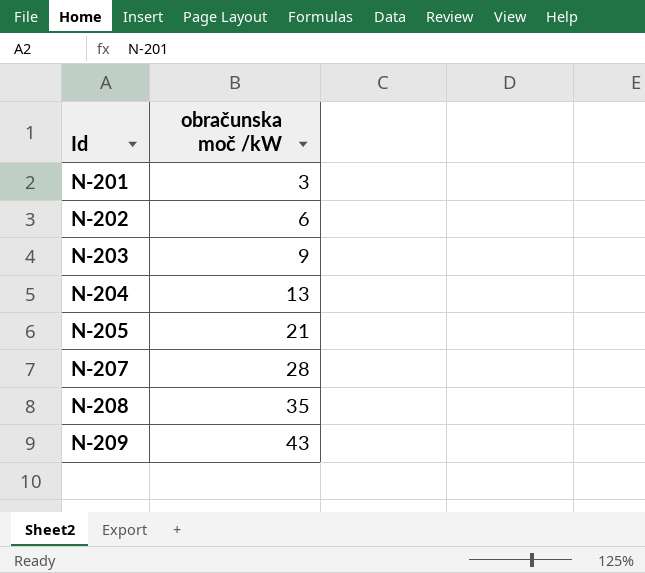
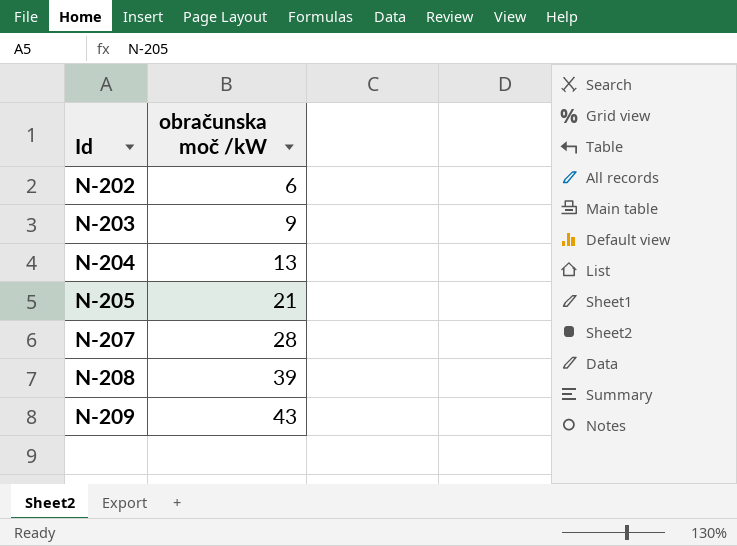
row N-201: 3 -> none
N-208 | obračunska moč /kW: 35 -> 39

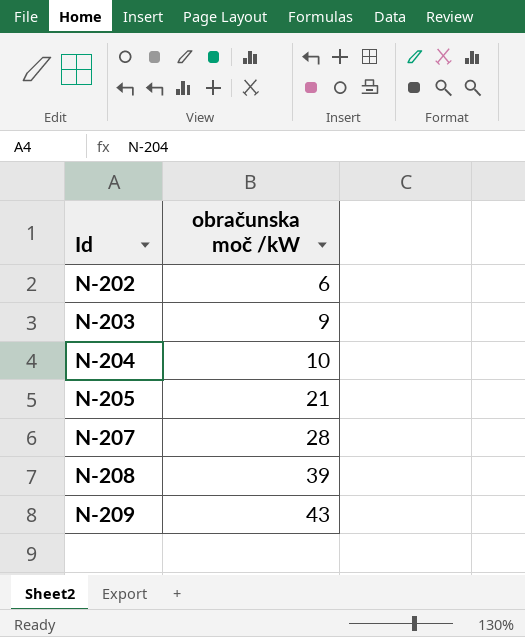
N-204 | obračunska moč /kW: 13 -> 10

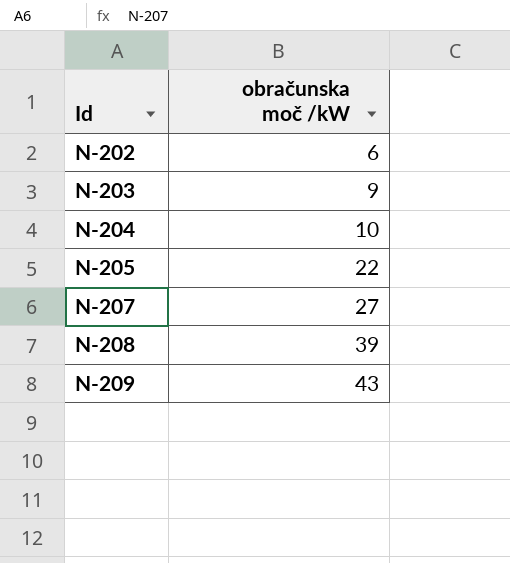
N-205 | obračunska moč /kW: 21 -> 22
N-207 | obračunska moč /kW: 28 -> 27

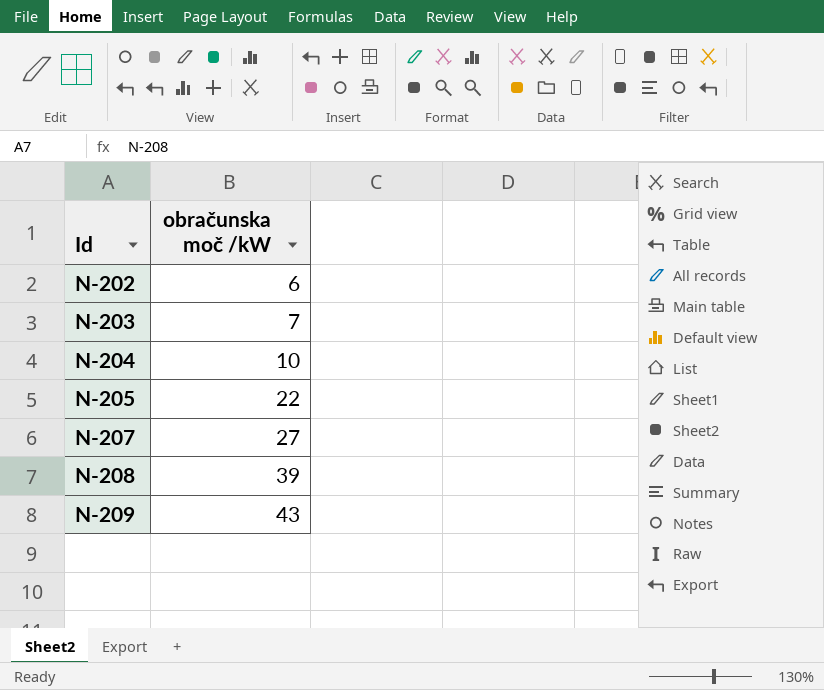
N-203 | obračunska moč /kW: 9 -> 7

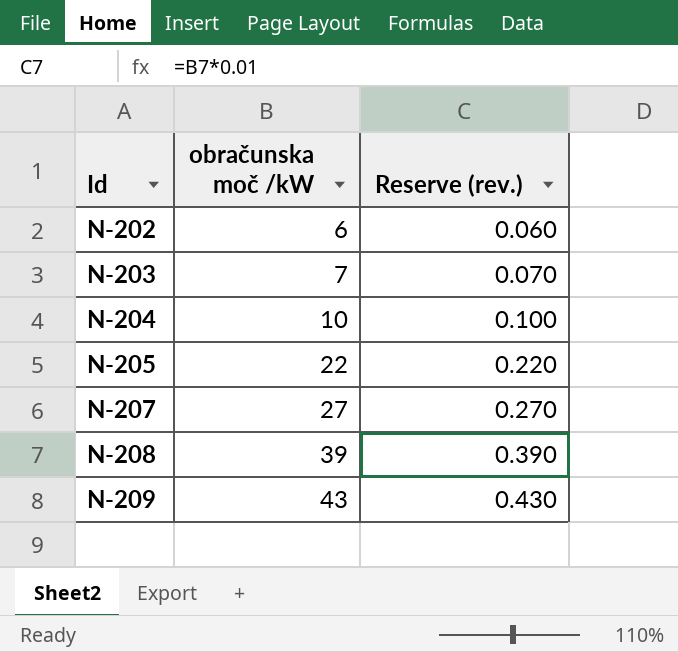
column Reserve (rev.) | formula: none -> [obračunska moč /kW] * 0.01

